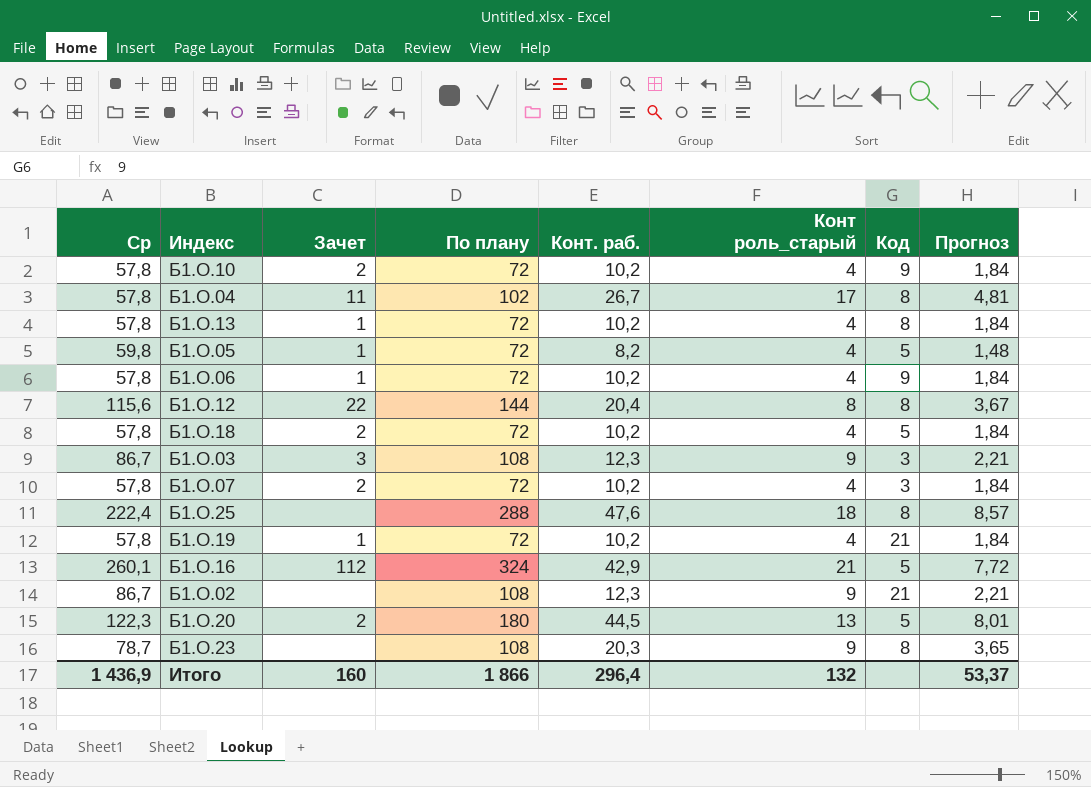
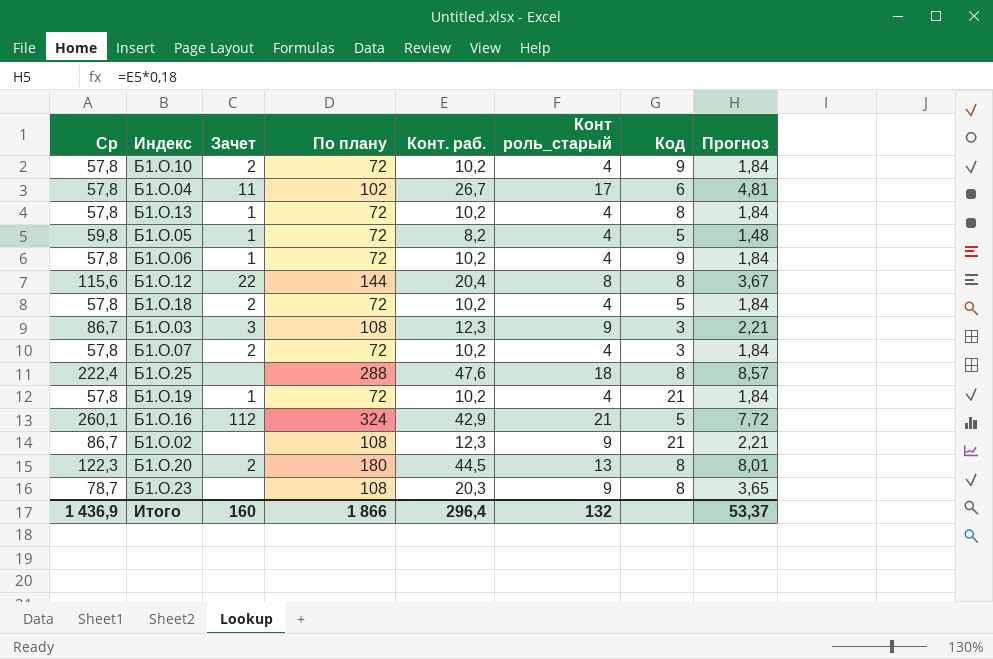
Б1.О.04 | Код: 8 -> 6
Б1.О.20 | Код: 5 -> 8

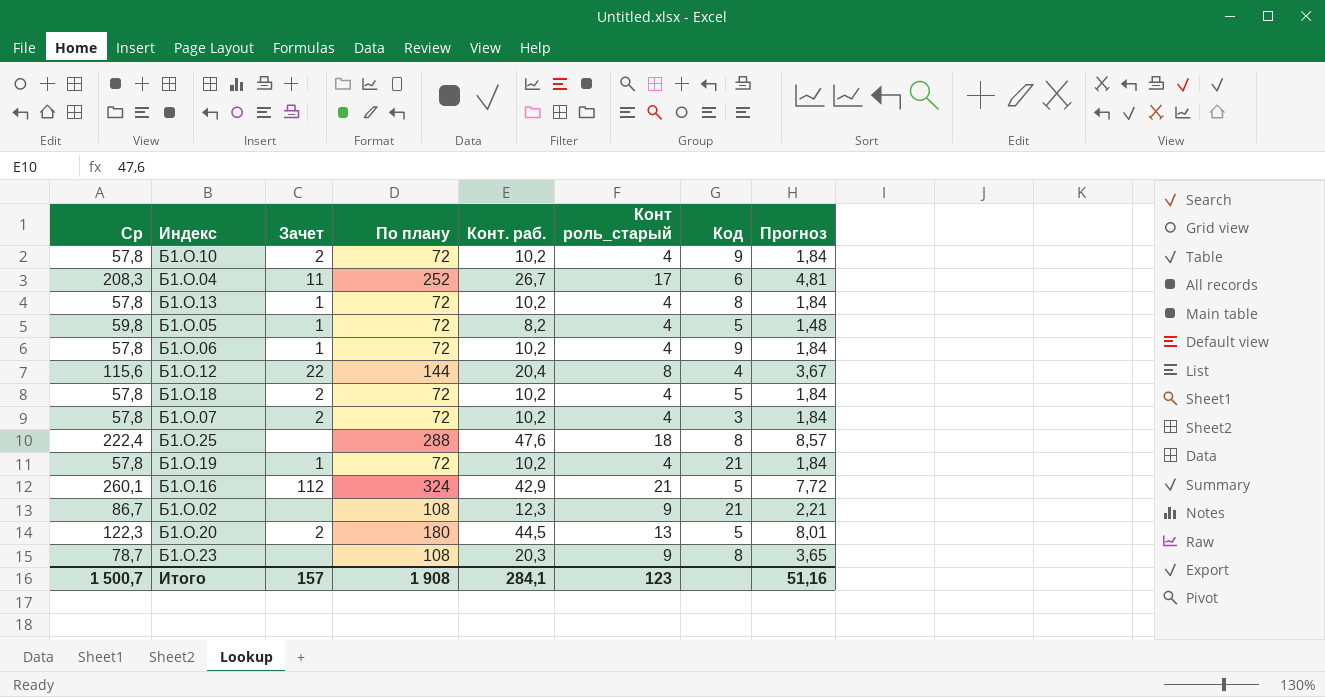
row Б1.О.03: 86,7 | 3 | 108 | 12,3 | 9 | 3 | 2,21 -> none
Б1.О.04 | Ср: 57,8 -> 208,3
Б1.О.04 | По плану: 102 -> 252
Б1.О.12 | Код: 8 -> 4
Б1.О.20 | Код: 8 -> 5
Итого | Ср: 1 436,9 -> 1 500,7
Итого | Зачет: 160 -> 157
Итого | По плану: 1 866 -> 1 908
Итого | Конт. раб.: 296,4 -> 284,1
Итого | Конт роль_старый: 132 -> 123
Итого | Прогноз: 53,37 -> 51,16

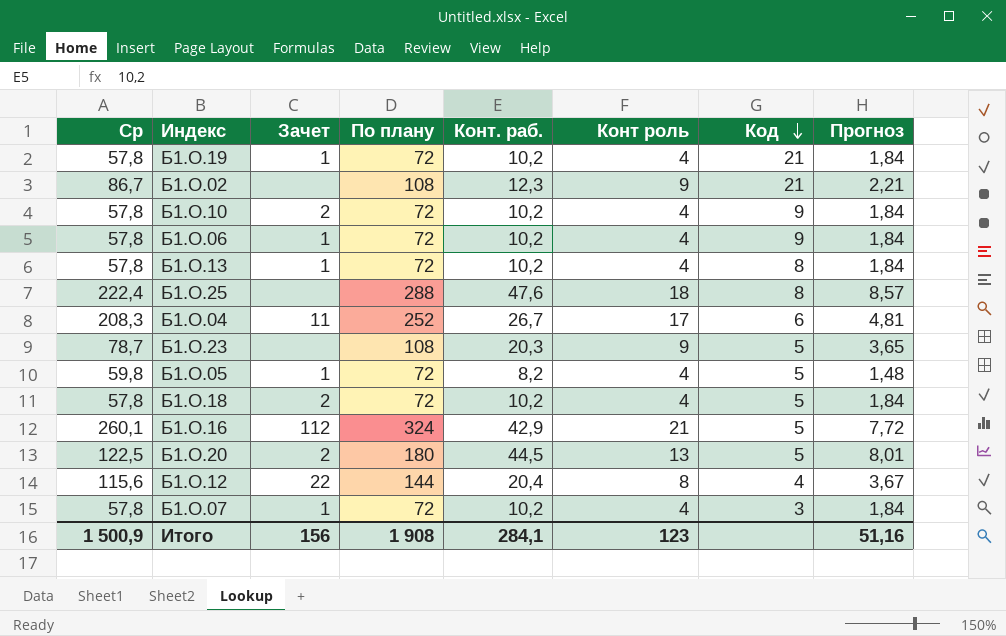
row order: none -> Код descending
column name: Конт роль_старый -> Конт роль
Б1.О.23 | Код: 8 -> 5
Б1.О.20 | Ср: 122,3 -> 122,5
Б1.О.07 | Зачет: 2 -> 1
Итого | Ср: 1 500,7 -> 1 500,9
Итого | Зачет: 157 -> 156

